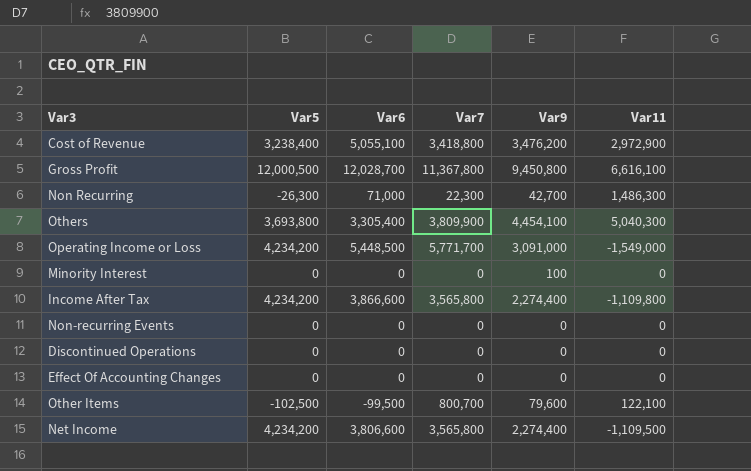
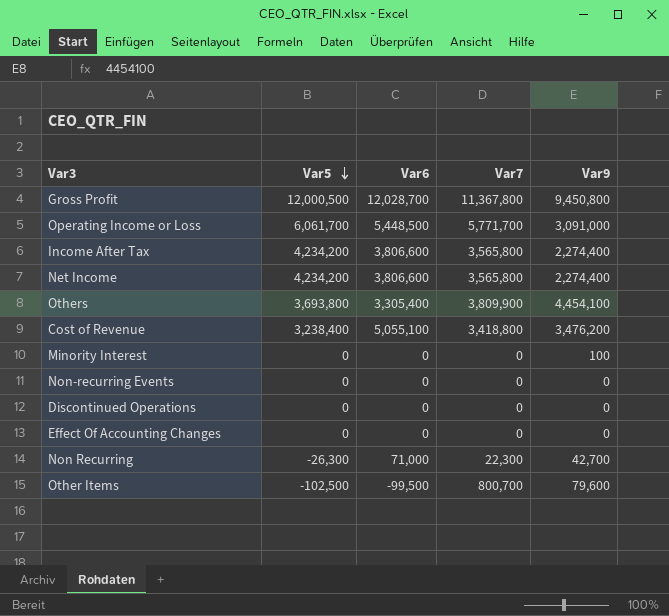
row order: none -> Var5 descending
column Var11 | position: 6 -> none
Operating Income or Loss | Var5: 4,234,200 -> 6,061,700
Income After Tax | Var6: 3,866,600 -> 3,806,600

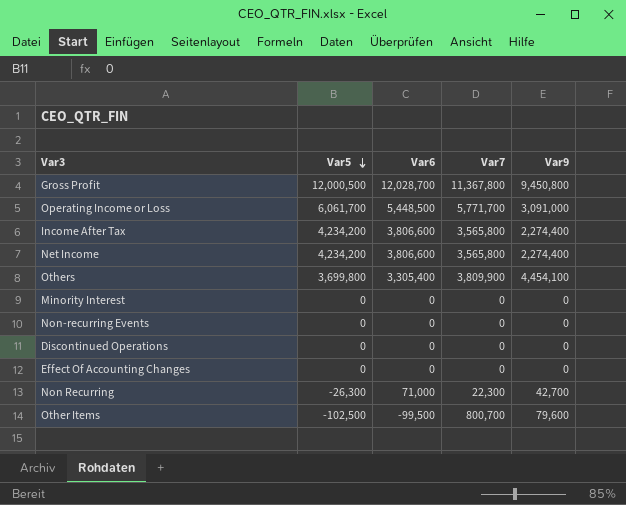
row Cost of Revenue: 3,238,400 | 5,055,100 | 3,418,800 | 3,476,200 -> none
Others | Var5: 3,693,800 -> 3,699,800
Minority Interest | Var9: 100 -> 0

